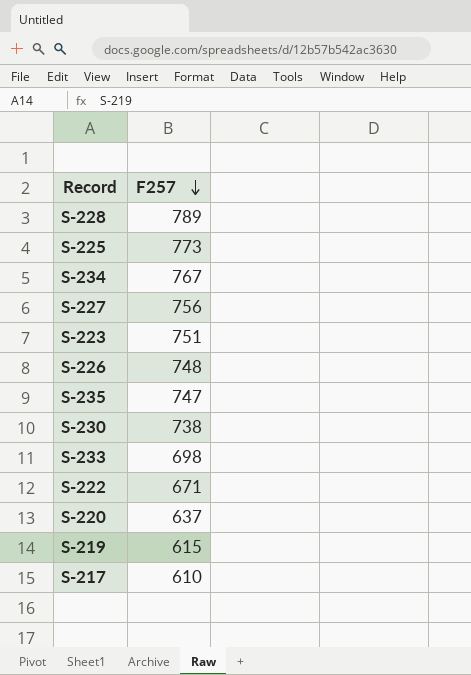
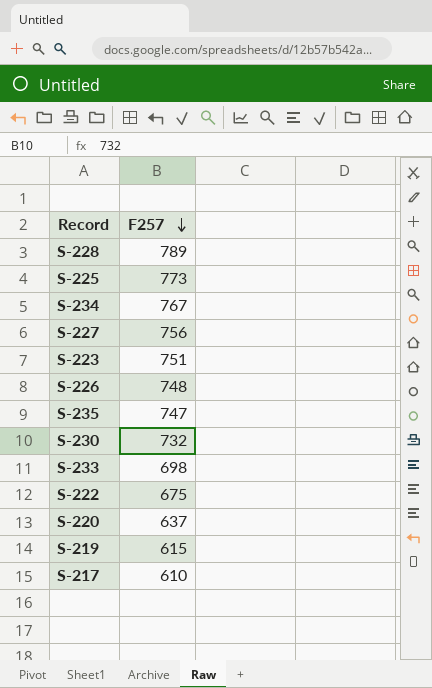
S-230 | F257: 738 -> 732
S-222 | F257: 671 -> 675

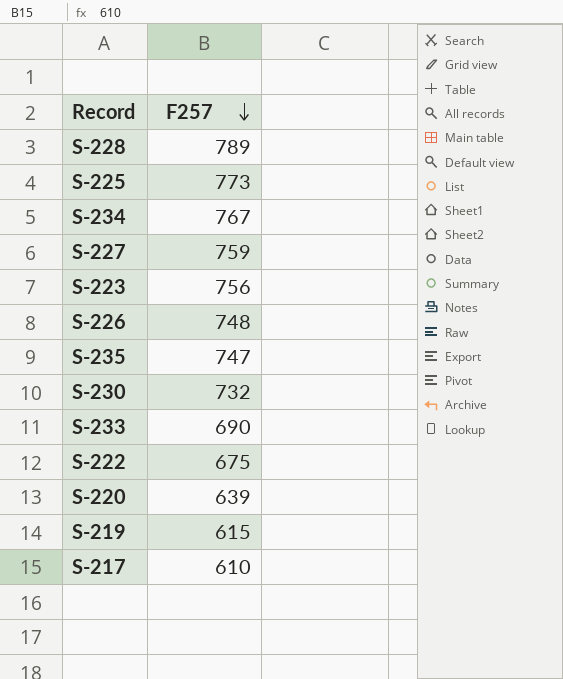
S-227 | F257: 756 -> 759
S-223 | F257: 751 -> 756
S-233 | F257: 698 -> 690
S-220 | F257: 637 -> 639

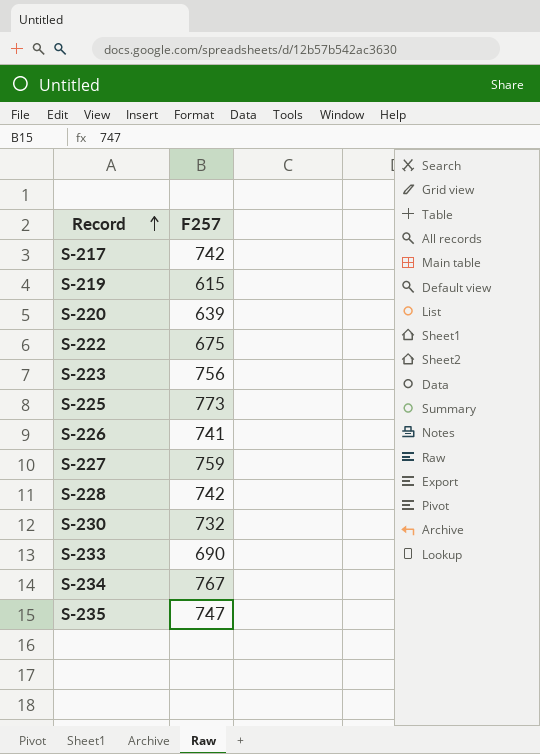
row order: F257 descending -> Record ascending
S-217 | F257: 610 -> 742
S-226 | F257: 748 -> 741
S-228 | F257: 789 -> 742

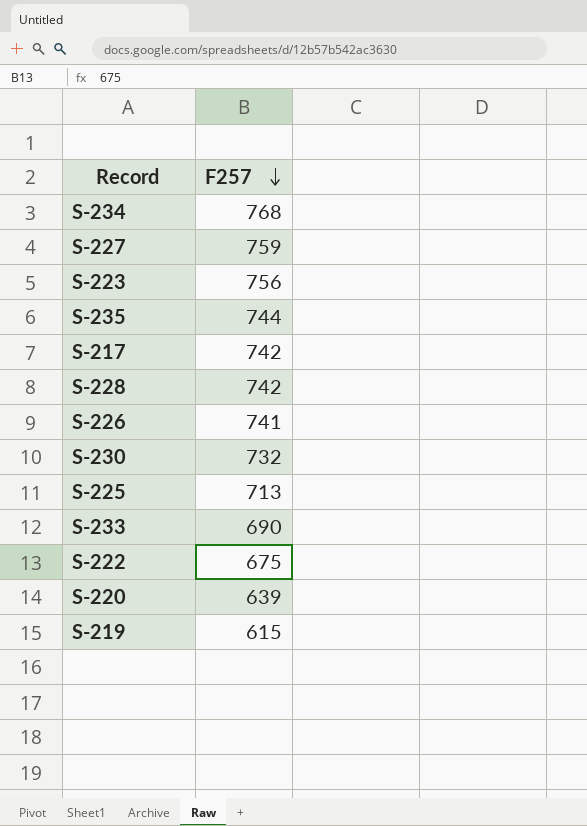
row order: Record ascending -> F257 descending
S-234 | F257: 767 -> 768
S-235 | F257: 747 -> 744
S-225 | F257: 773 -> 713

